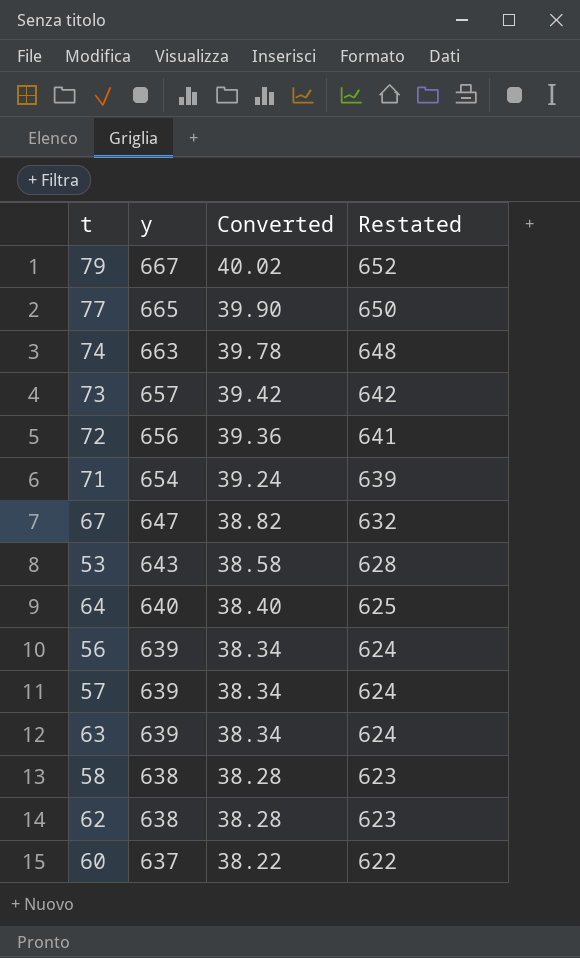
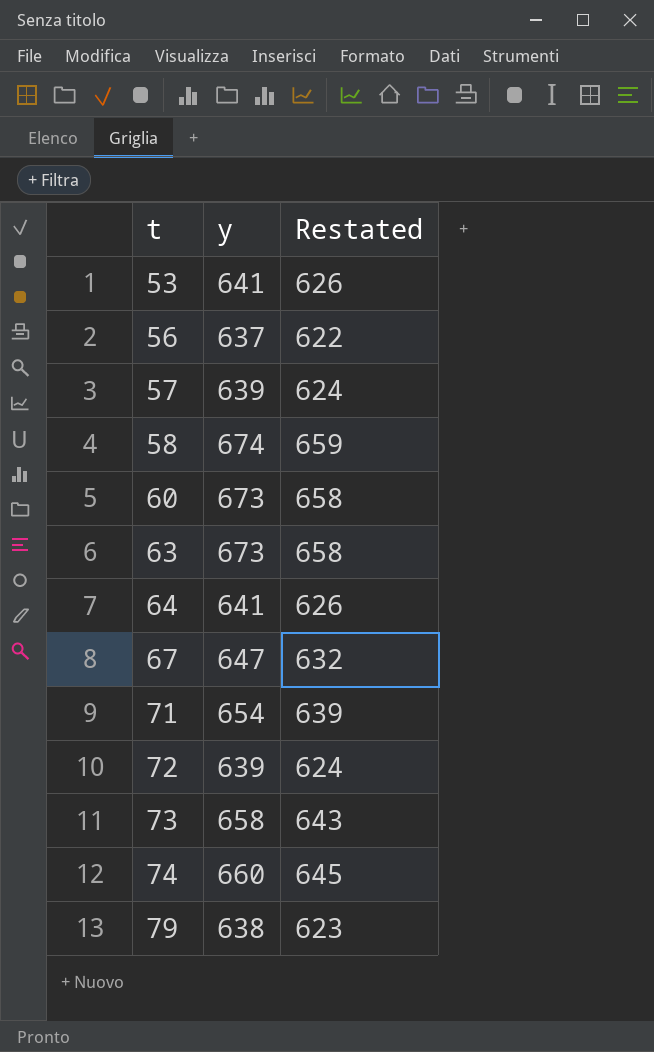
row order: y descending -> t ascending
column Converted | formula: [y] * 0.06 -> none
row 77: 665 | 39.90 | 650 -> none
row 62: 638 | 38.28 | 623 -> none
53 | y: 643 -> 641
53 | Restated: 628 -> 626
56 | y: 639 -> 637
56 | Restated: 624 -> 622
58 | y: 638 -> 674
58 | Restated: 623 -> 659
60 | y: 637 -> 673
60 | Restated: 622 -> 658
63 | y: 639 -> 673
63 | Restated: 624 -> 658
64 | y: 640 -> 641
64 | Restated: 625 -> 626
72 | y: 656 -> 639
72 | Restated: 641 -> 624
73 | y: 657 -> 658
73 | Restated: 642 -> 643
74 | y: 663 -> 660
74 | Restated: 648 -> 645
79 | y: 667 -> 638
79 | Restated: 652 -> 623

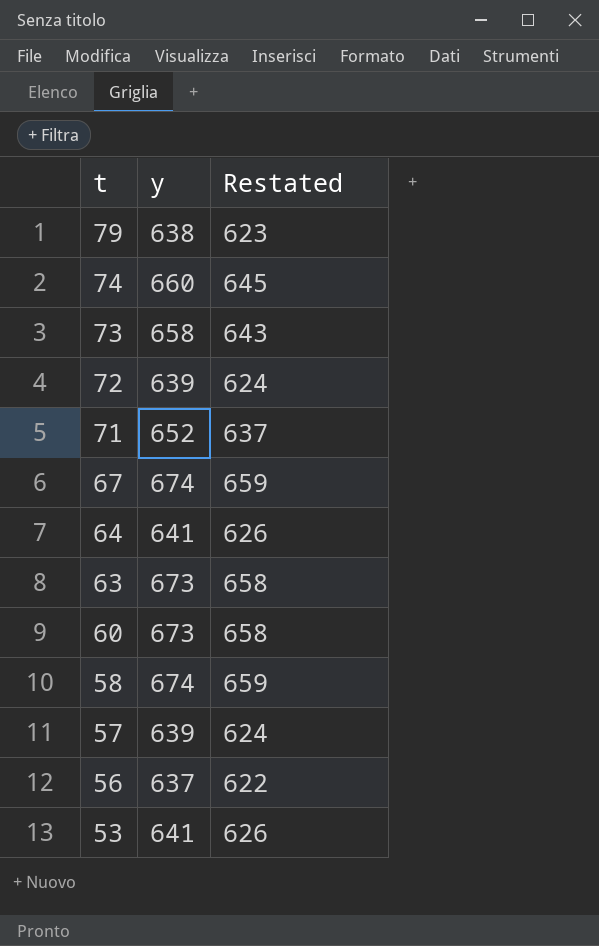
row order: t ascending -> t descending
71 | y: 654 -> 652
71 | Restated: 639 -> 637
67 | y: 647 -> 674
67 | Restated: 632 -> 659

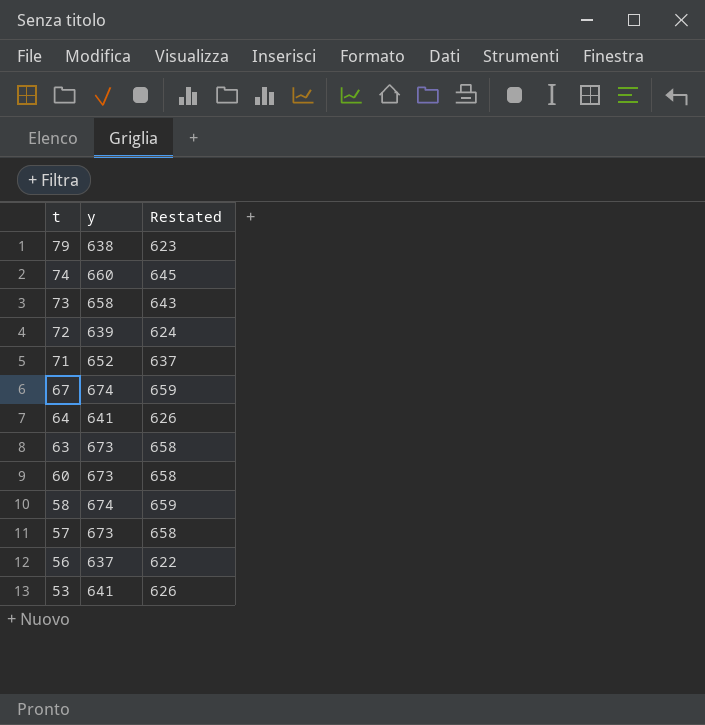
57 | y: 639 -> 673
57 | Restated: 624 -> 658

